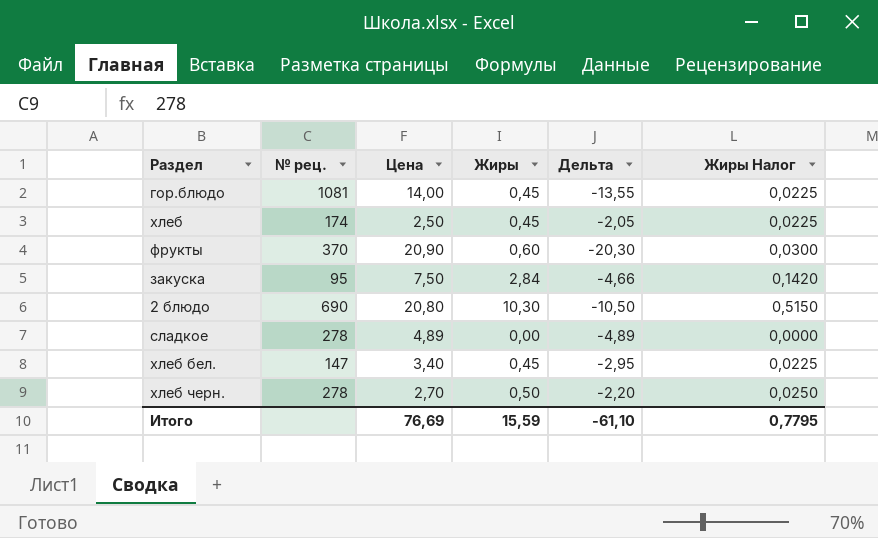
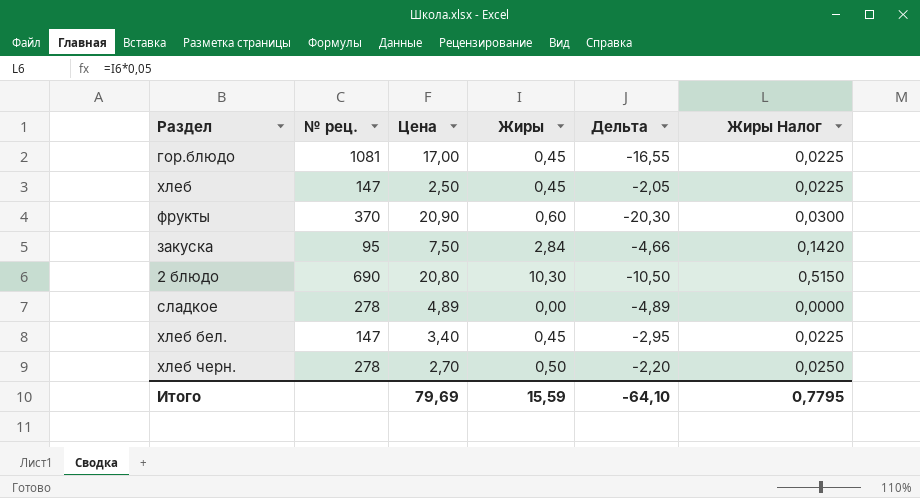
гор.блюдо | Цена: 14,00 -> 17,00
гор.блюдо | Дельта: -13,55 -> -16,55
хлеб | № рец.: 174 -> 147
Итого | Цена: 76,69 -> 79,69
Итого | Дельта: -61,10 -> -64,10

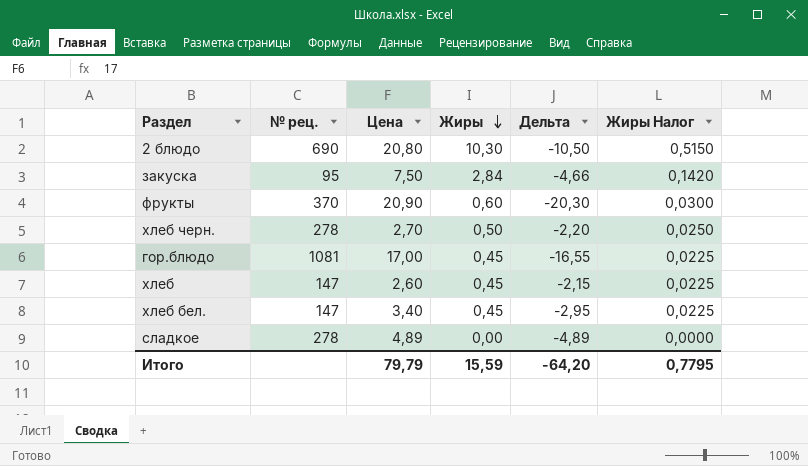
row order: none -> Жиры descending
хлеб | Цена: 2,50 -> 2,60
хлеб | Дельта: -2,05 -> -2,15
Итого | Цена: 79,69 -> 79,79
Итого | Дельта: -64,10 -> -64,20

